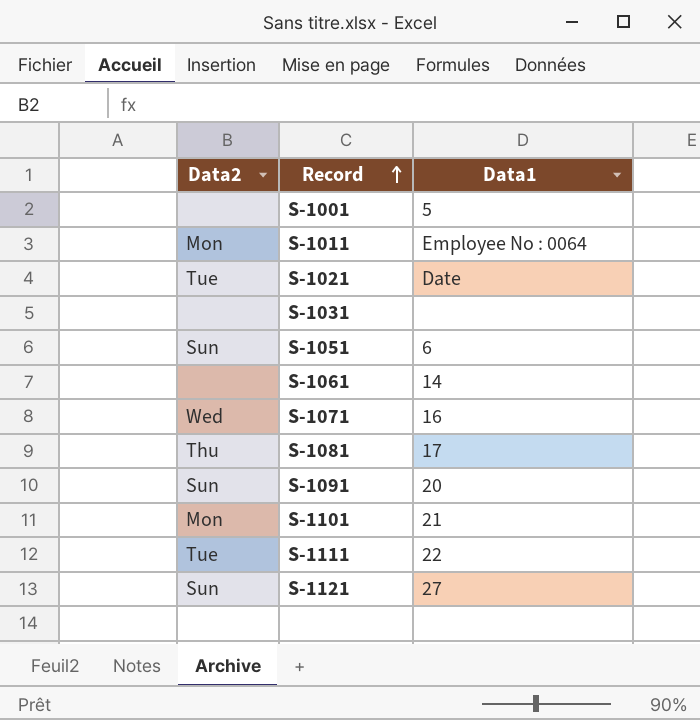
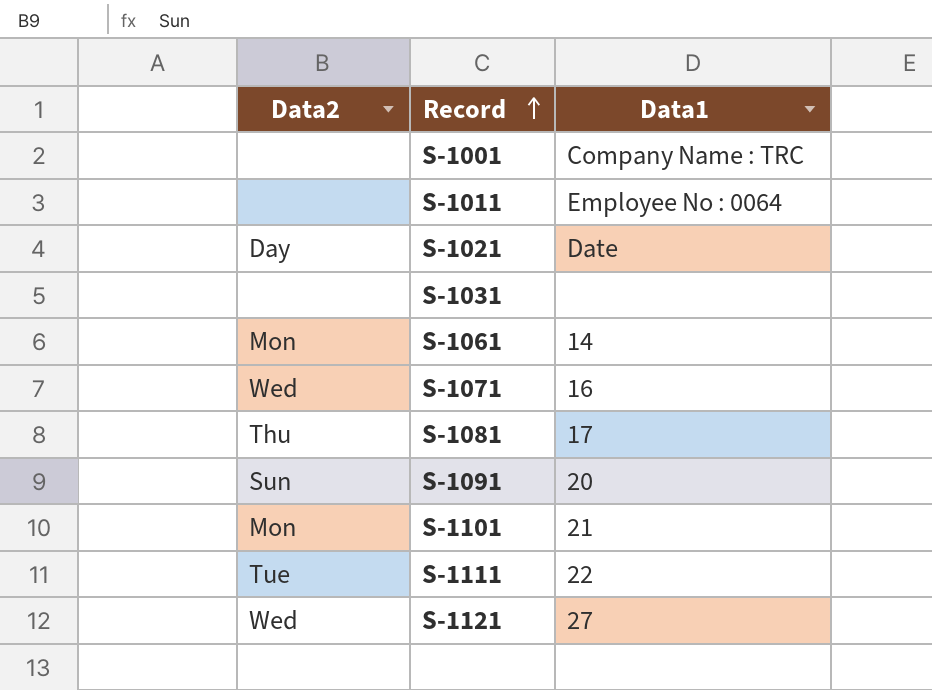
row S-1051: Sun | 6 -> none
S-1001 | Data1: 5 -> Company Name : TRC
S-1011 | Data2: Mon -> none
S-1021 | Data2: Tue -> Day
S-1061 | Data2: none -> Mon
S-1121 | Data2: Sun -> Wed

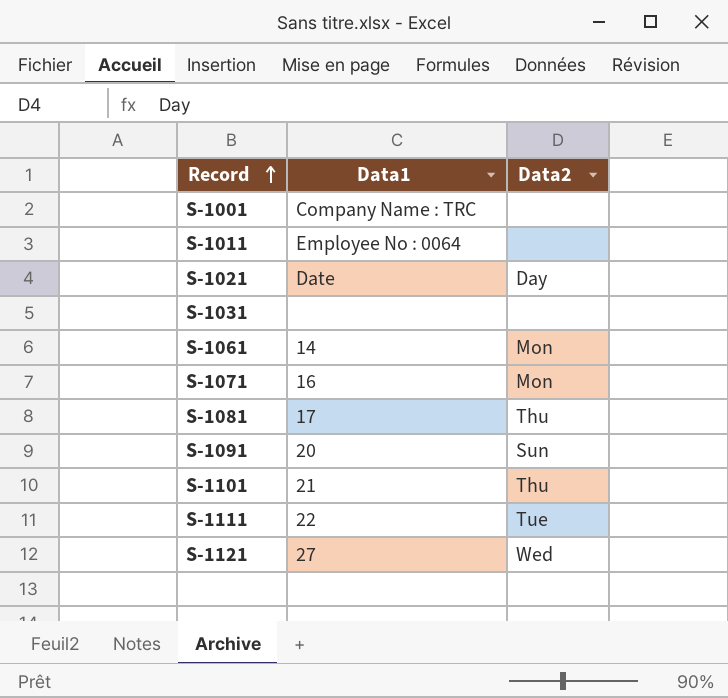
column Data2 | position: 1 -> 3
S-1071 | Data2: Wed -> Mon
S-1101 | Data2: Mon -> Thu

